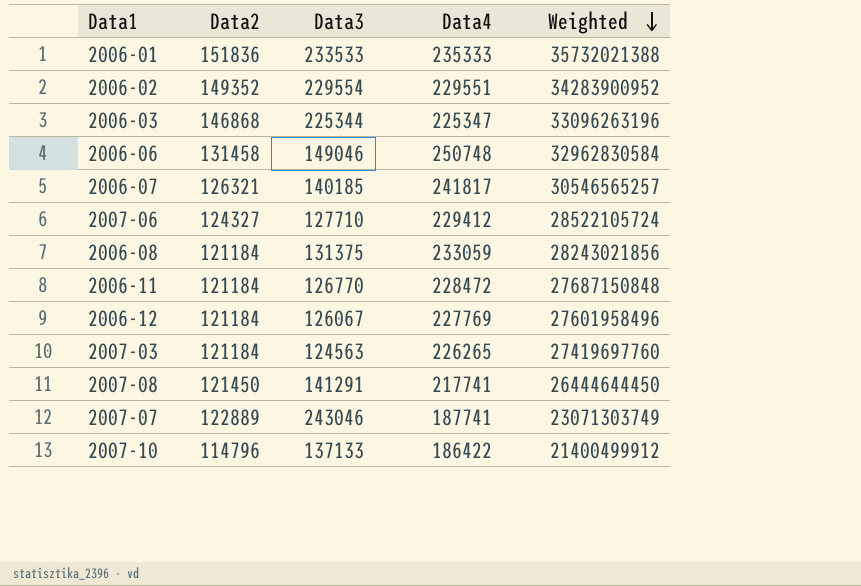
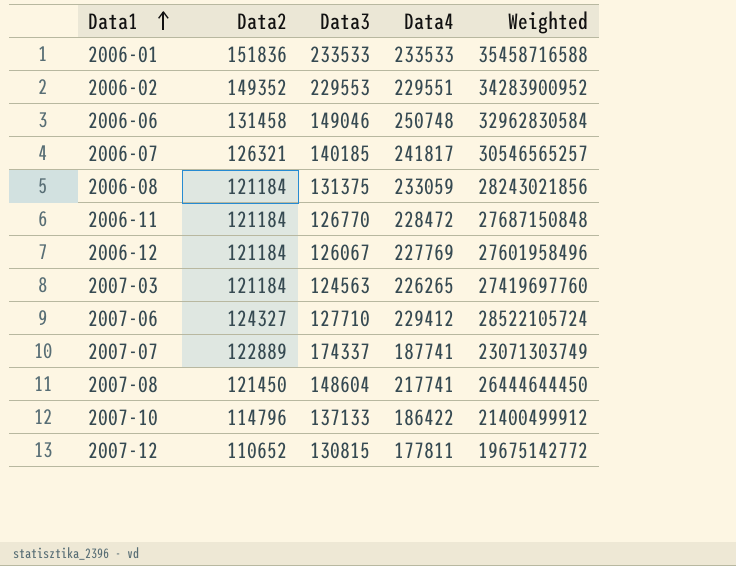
row order: Weighted descending -> Data1 ascending
row 2006-03: 146868 | 225344 | 225347 | 33096263196 -> none
2006-01 | Data4: 235333 -> 233533
2006-01 | Weighted: 35732021388 -> 35458716588
2006-02 | Data3: 229554 -> 229553
2007-07 | Data3: 243046 -> 174337
2007-08 | Data3: 141291 -> 148604
row 2007-12: none -> 110652 | 130815 | 177811 | 19675142772

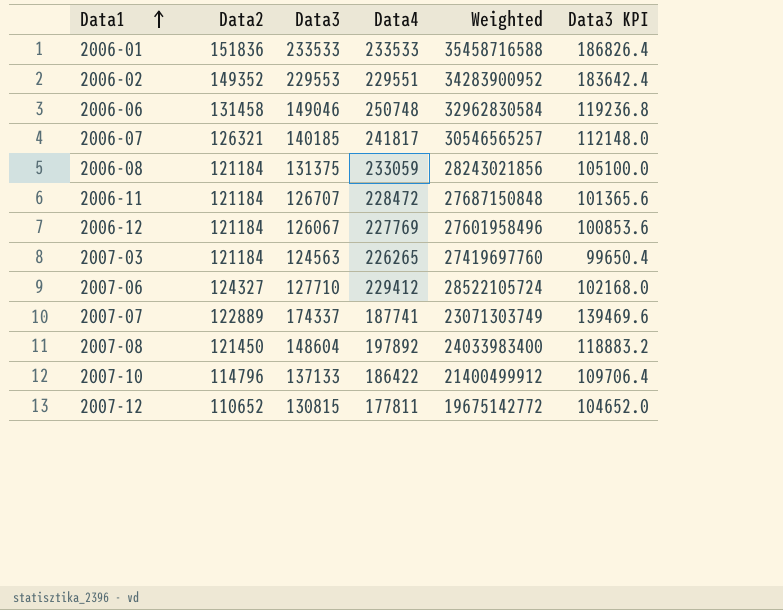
column Data3 KPI | formula: none -> [Data3] * 0.8
2006-11 | Data3: 126770 -> 126707
2007-08 | Data4: 217741 -> 197892
2007-08 | Weighted: 26444644450 -> 24033983400

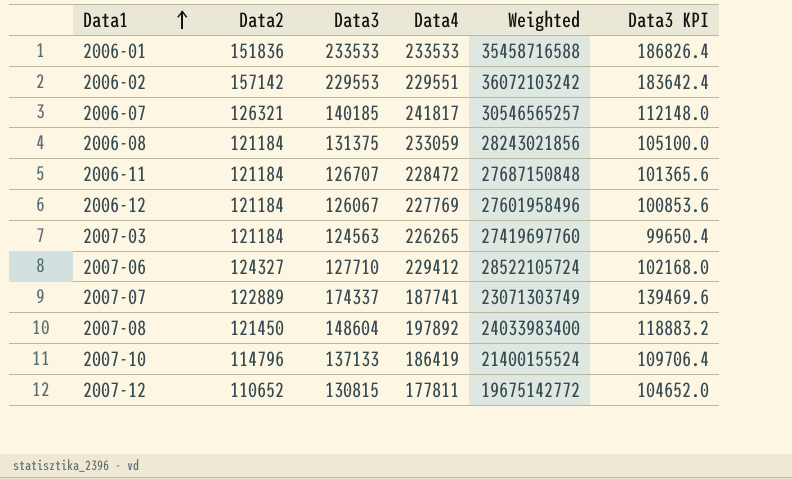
row 2006-06: 131458 | 149046 | 250748 | 32962830584 | 119236.8 -> none
2006-02 | Data2: 149352 -> 157142
2006-02 | Weighted: 34283900952 -> 36072103242
2007-10 | Data4: 186422 -> 186419
2007-10 | Weighted: 21400499912 -> 21400155524

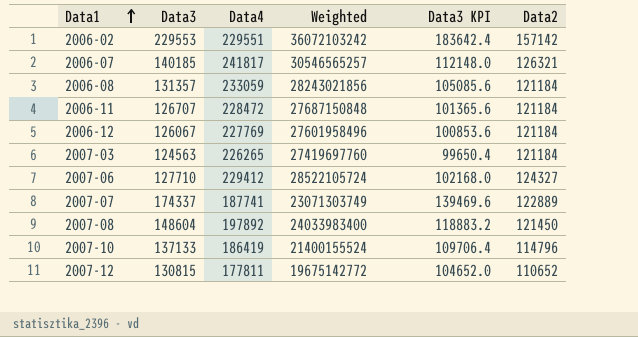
column Data2 | position: 2 -> 6
row 2006-01: 151836 | 233533 | 233533 | 35458716588 | 186826.4 -> none
2006-08 | Data3: 131375 -> 131357
2006-08 | Data3 KPI: 105100.0 -> 105085.6

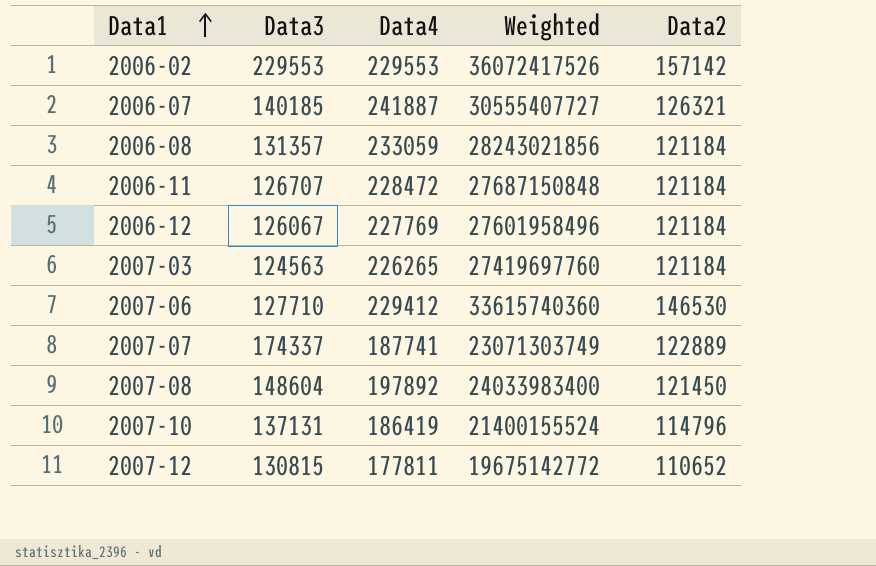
column Data3 KPI | formula: [Data3] * 0.8 -> none
2006-02 | Data4: 229551 -> 229553
2006-02 | Weighted: 36072103242 -> 36072417526
2006-07 | Data4: 241817 -> 241887
2006-07 | Weighted: 30546565257 -> 30555407727
2007-06 | Weighted: 28522105724 -> 33615740360
2007-06 | Data2: 124327 -> 146530
2007-10 | Data3: 137133 -> 137131

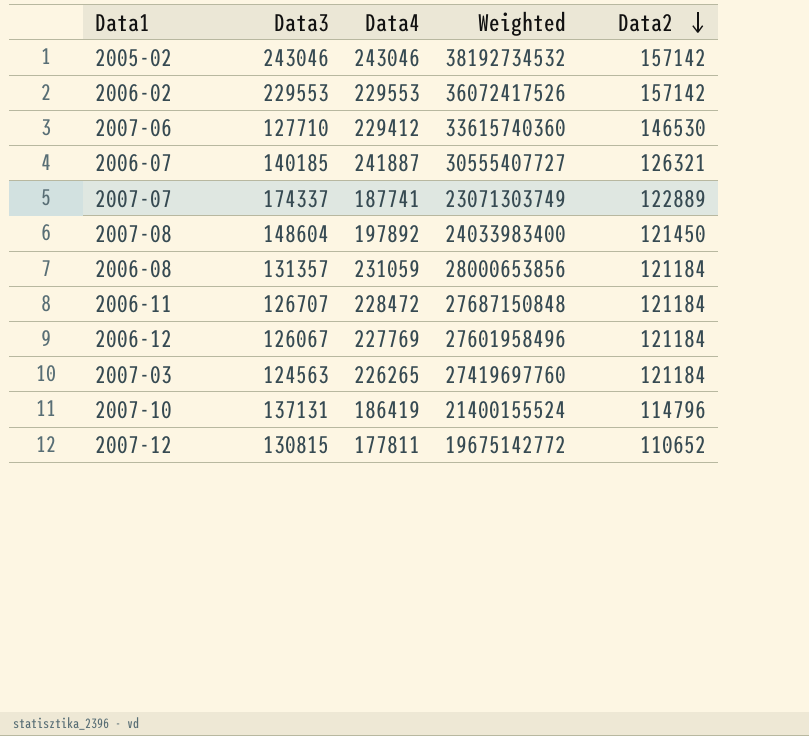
row order: Data1 ascending -> Data2 descending
row 2005-02: none -> 243046 | 243046 | 38192734532 | 157142
2006-08 | Data4: 233059 -> 231059
2006-08 | Weighted: 28243021856 -> 28000653856

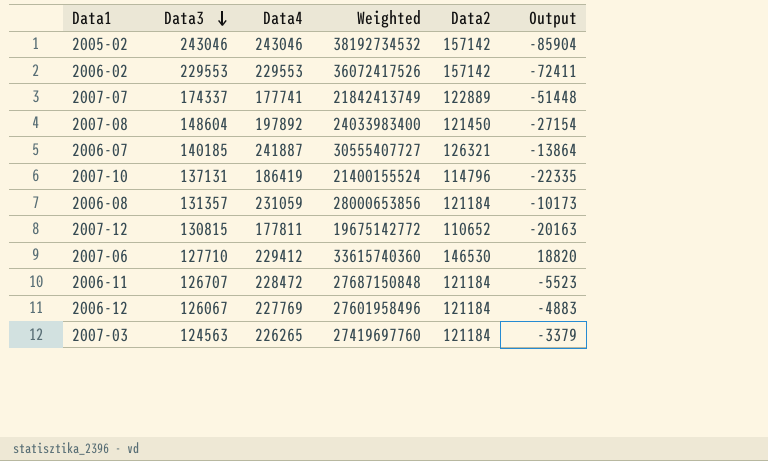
row order: Data2 descending -> Data3 descending
column Output | formula: none -> [Data2] - [Data3]
2007-07 | Data4: 187741 -> 177741
2007-07 | Weighted: 23071303749 -> 21842413749

